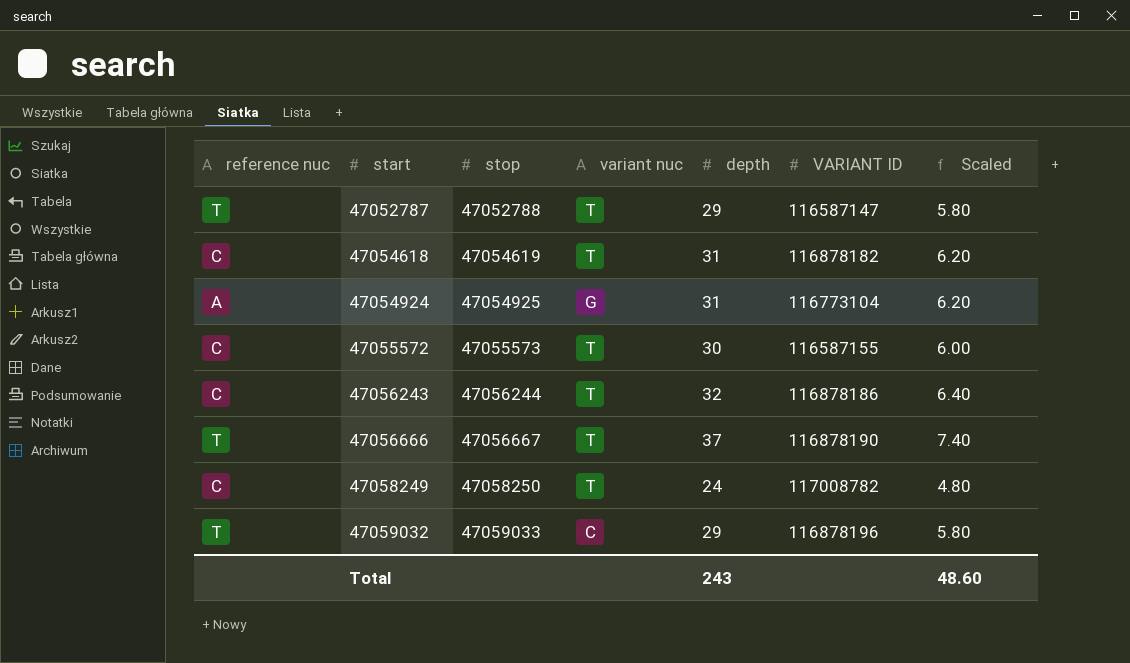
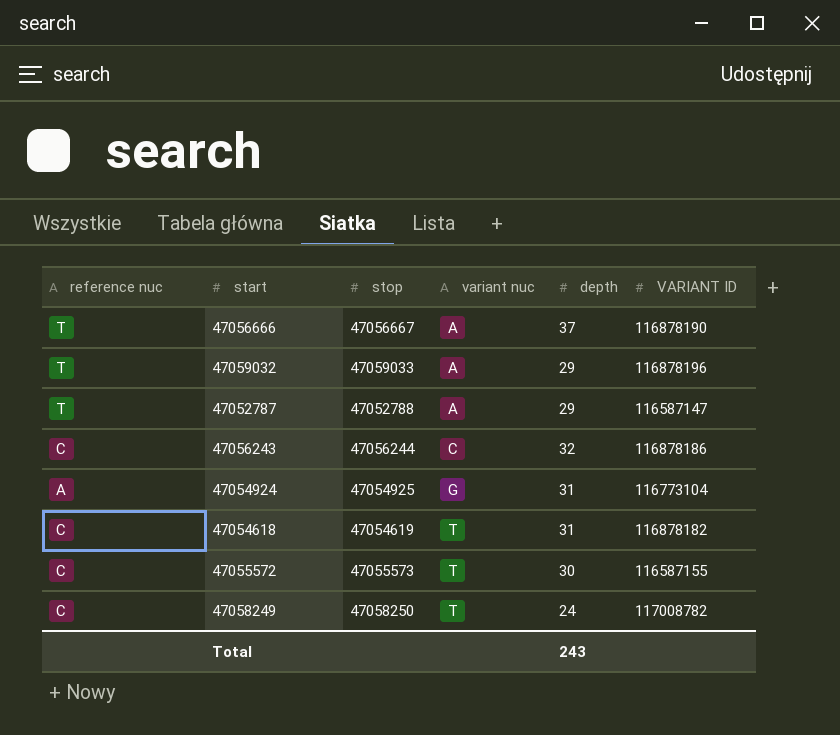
row order: start ascending -> variant nuc ascending
column Scaled | formula: [depth] * 0.2 -> none
47056666 | variant nuc: T -> A
47059032 | variant nuc: C -> A
47052787 | variant nuc: T -> A
47056243 | variant nuc: T -> C

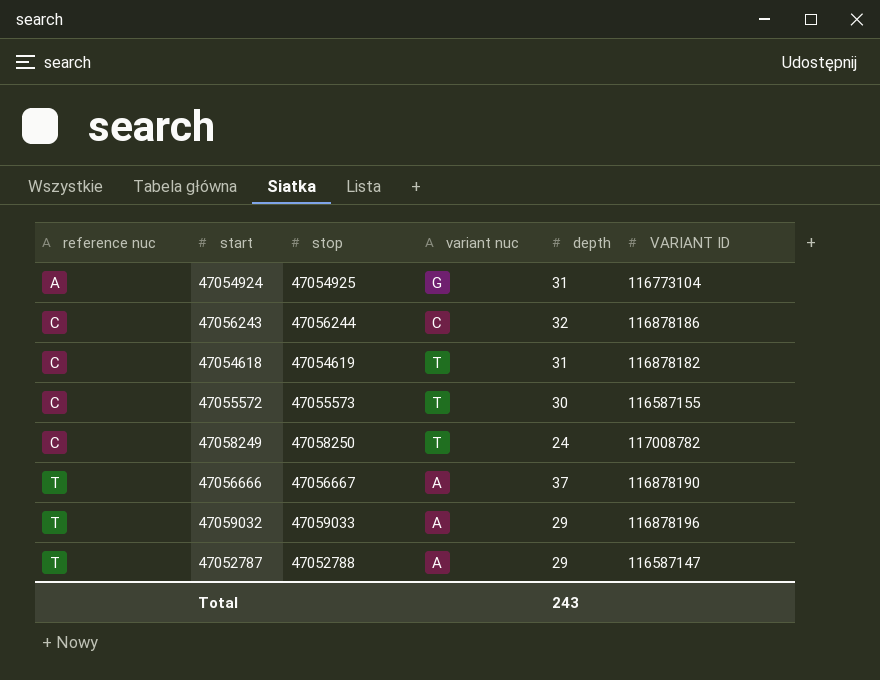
row order: variant nuc ascending -> reference nuc ascending

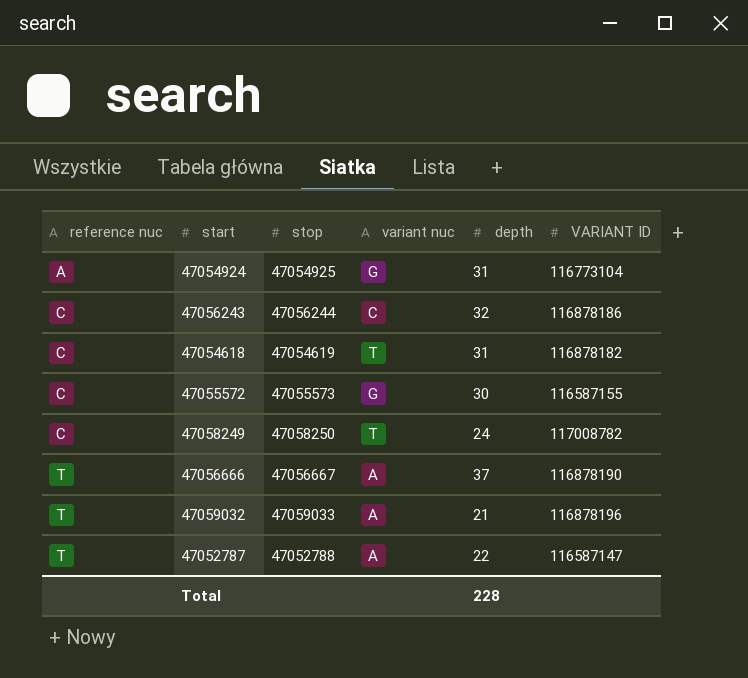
47055572 | variant nuc: T -> G
47059032 | depth: 29 -> 21
47052787 | depth: 29 -> 22
Total | depth: 243 -> 228

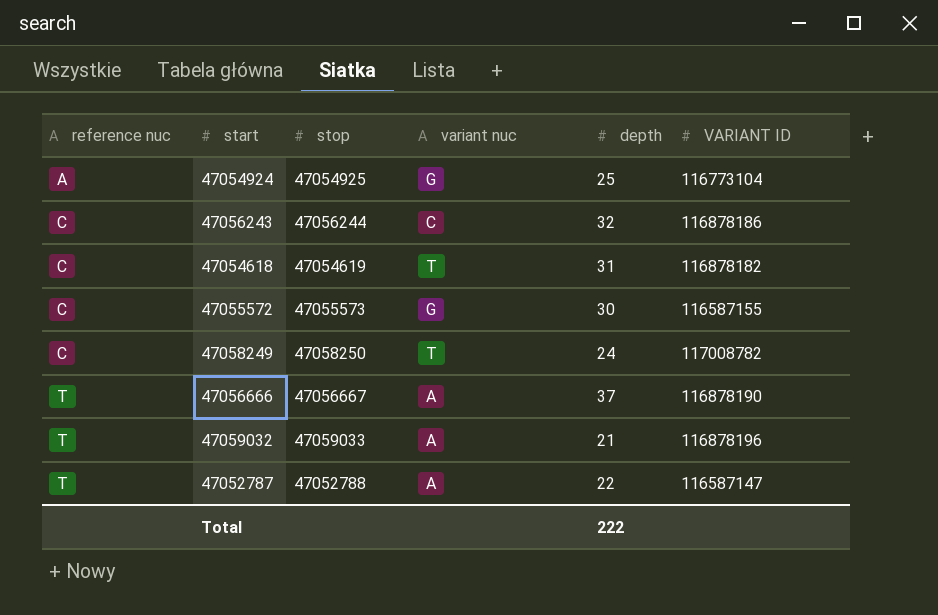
47054924 | depth: 31 -> 25
Total | depth: 228 -> 222

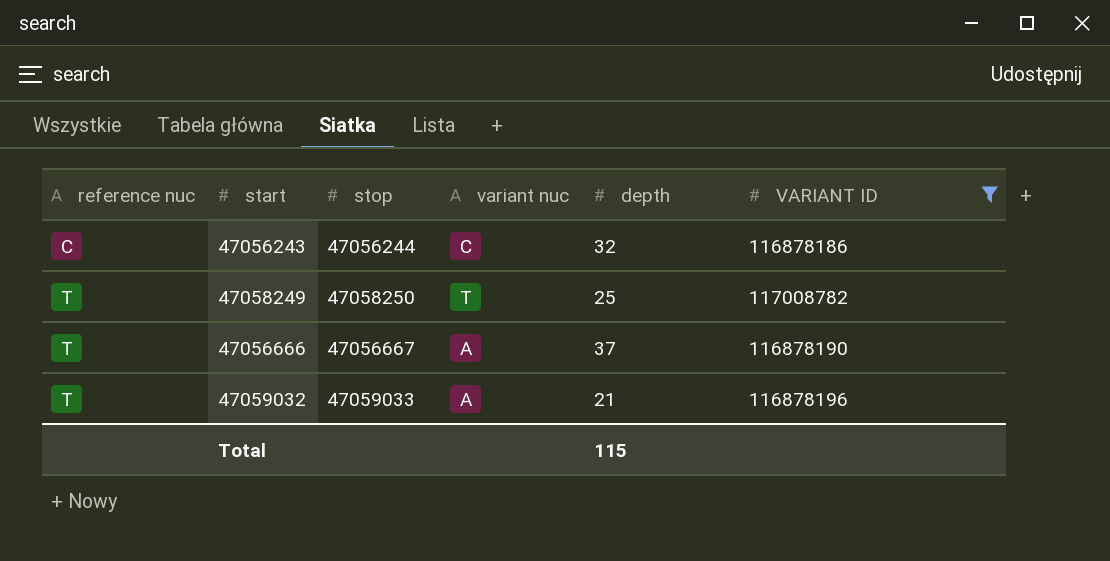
filter: none -> VARIANT ID >= 116878186
47058249 | reference nuc: C -> T
47058249 | depth: 24 -> 25
Total | depth: 222 -> 115

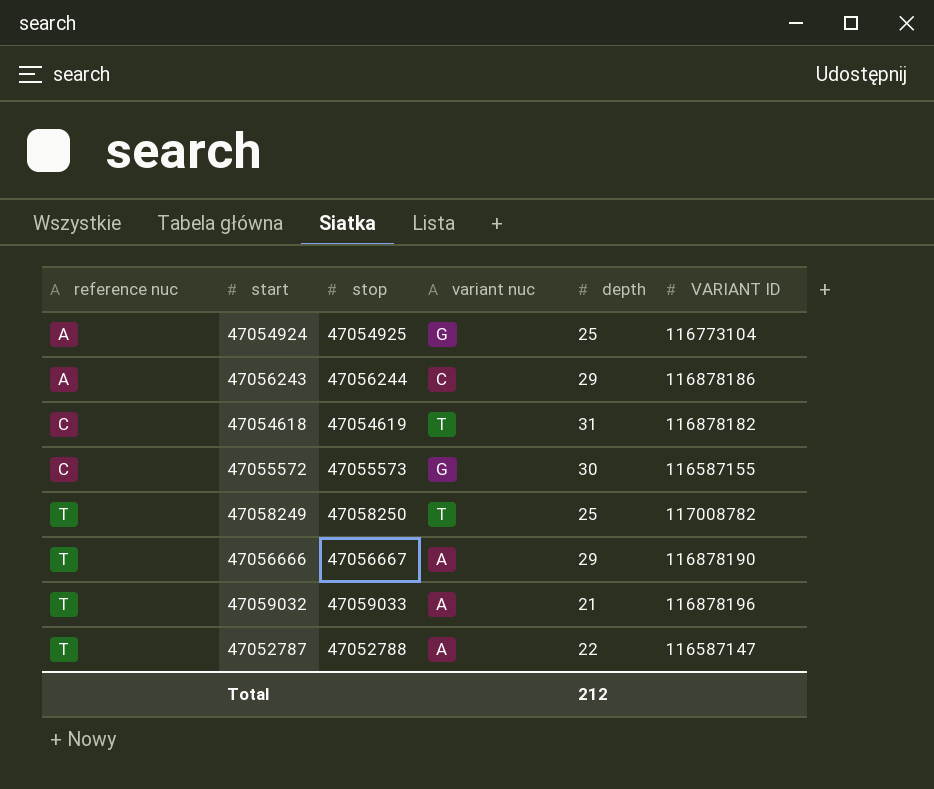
filter: VARIANT ID >= 116878186 -> none
47056243 | reference nuc: C -> A
47056243 | depth: 32 -> 29
47056666 | depth: 37 -> 29
Total | depth: 115 -> 212

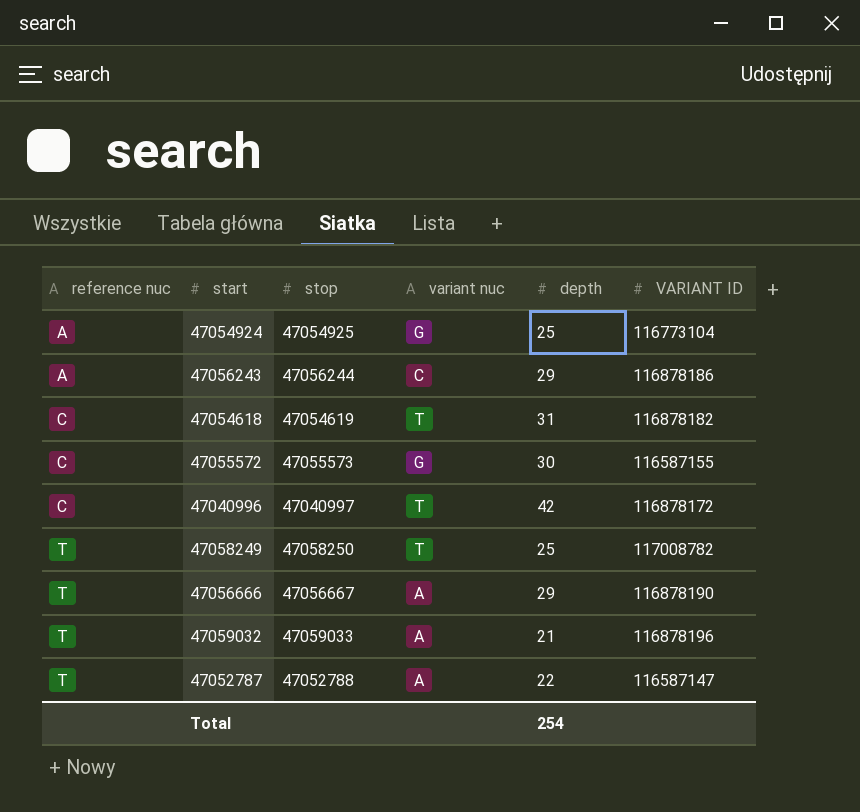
row 47040996: none -> C | 47040997 | T | 42 | 116878172
Total | depth: 212 -> 254

